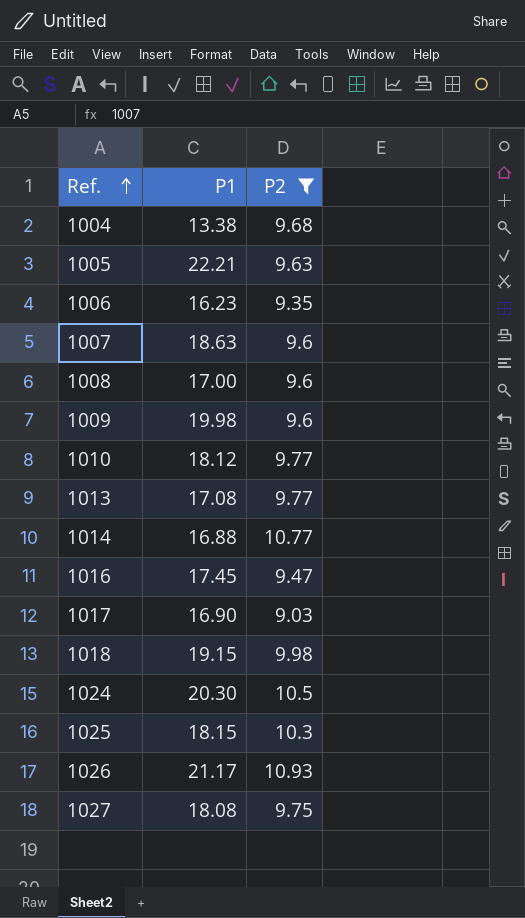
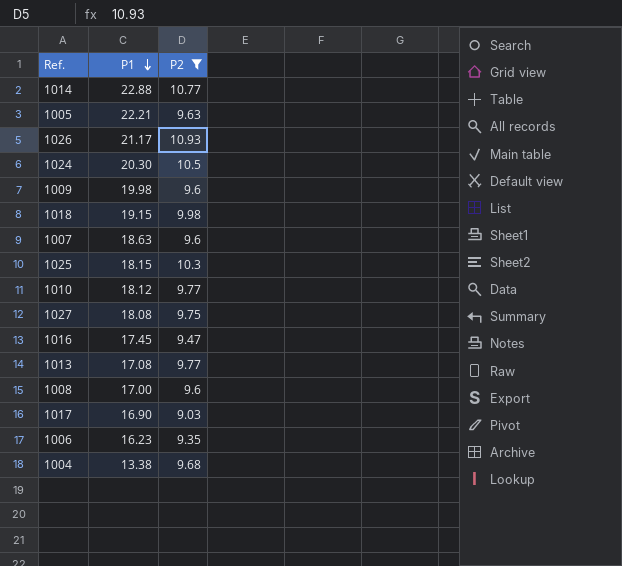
row order: Ref. ascending -> P1 descending
1014 | P1: 16.88 -> 22.88

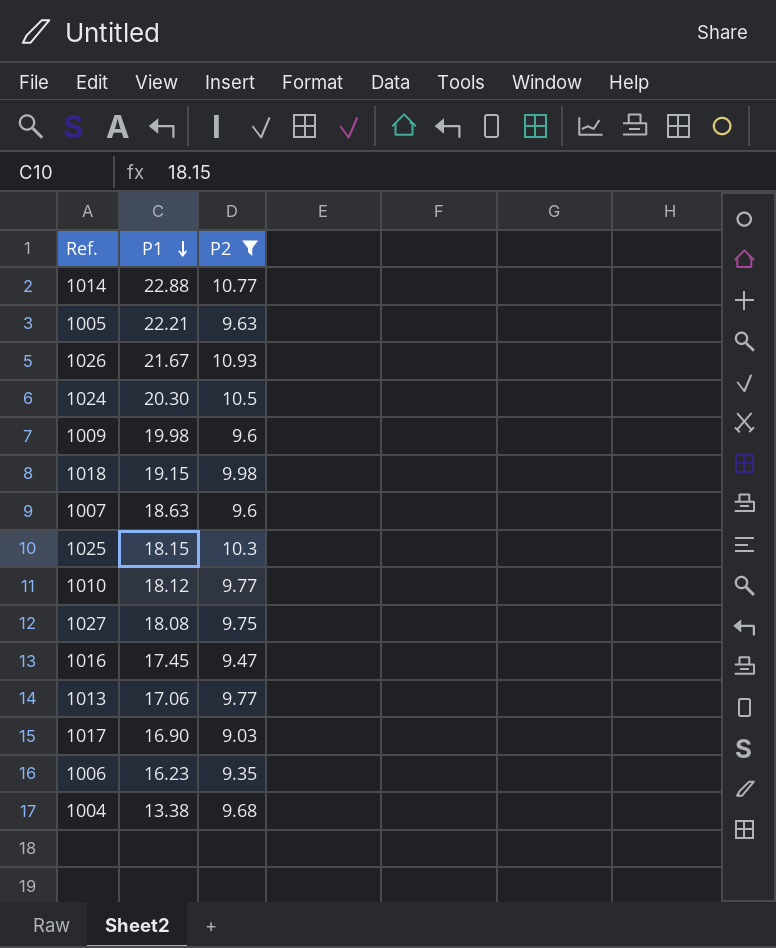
row 1008: 17.00 | 9.6 -> none
1026 | P1: 21.17 -> 21.67
1013 | P1: 17.08 -> 17.06

